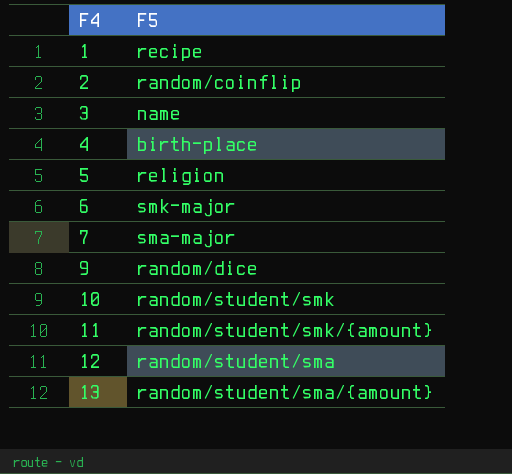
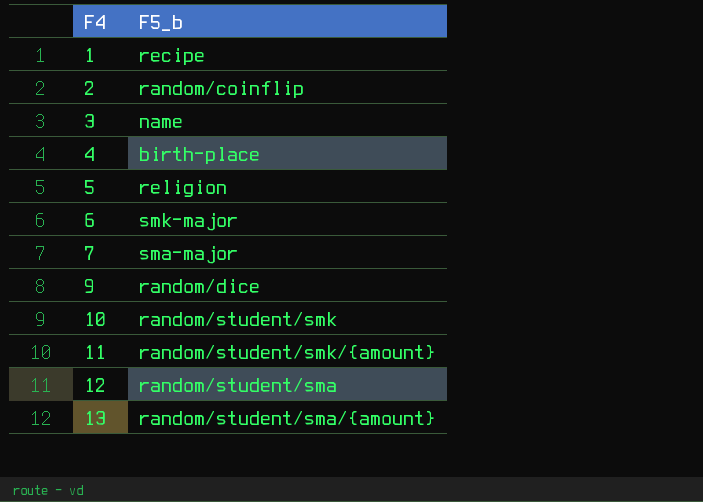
column name: F5 -> F5_b

